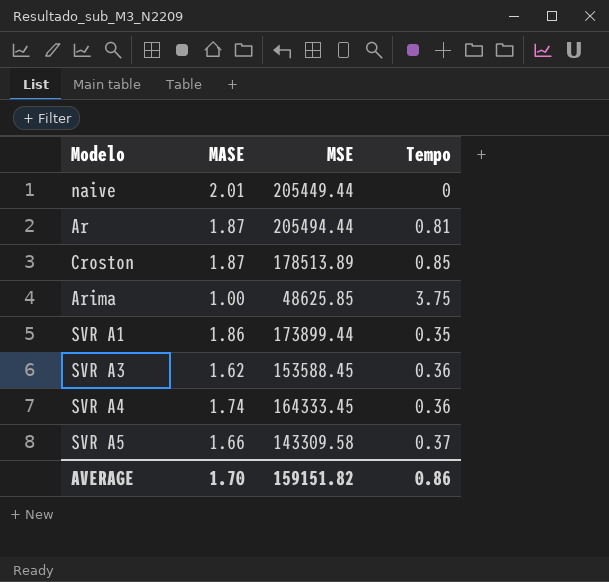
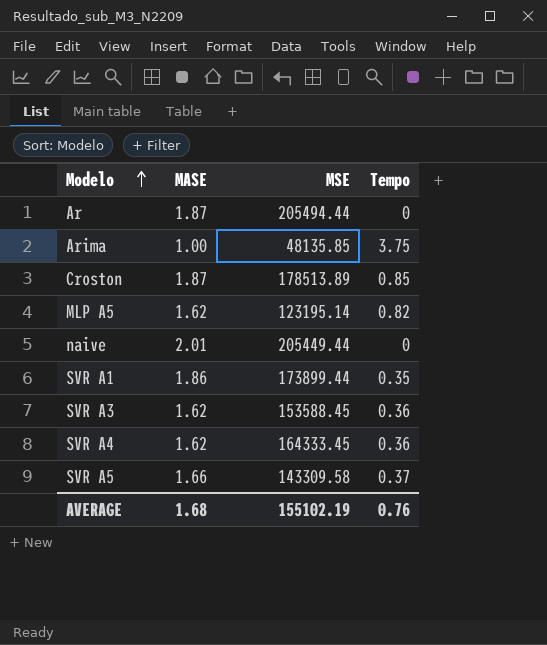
row order: none -> Modelo ascending
Ar | Tempo: 0.81 -> 0
Arima | MSE: 48625.85 -> 48135.85
row MLP A5: none -> 1.62 | 123195.14 | 0.82
SVR A4 | MASE: 1.74 -> 1.62
AVERAGE | MASE: 1.70 -> 1.68
AVERAGE | MSE: 159151.82 -> 155102.19
AVERAGE | Tempo: 0.86 -> 0.76

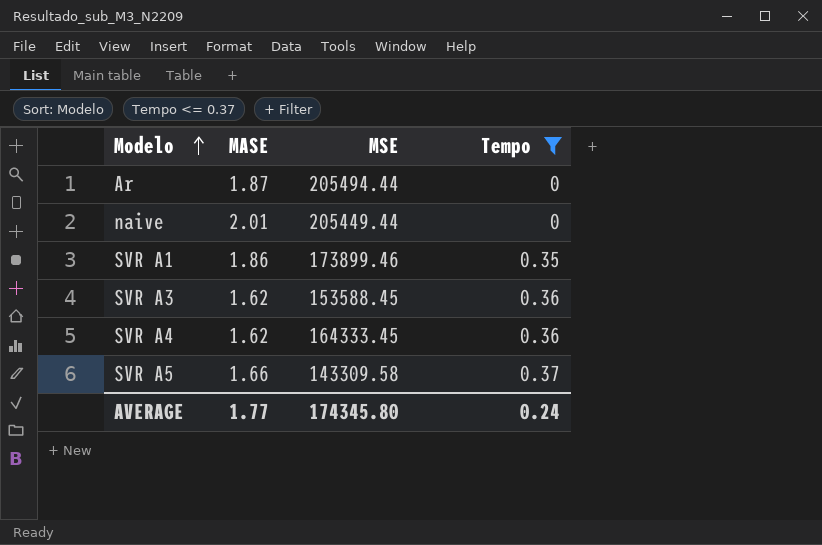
filter: none -> Tempo <= 0.37
SVR A1 | MSE: 173899.44 -> 173899.46
AVERAGE | MASE: 1.68 -> 1.77
AVERAGE | MSE: 155102.19 -> 174345.80
AVERAGE | Tempo: 0.76 -> 0.24

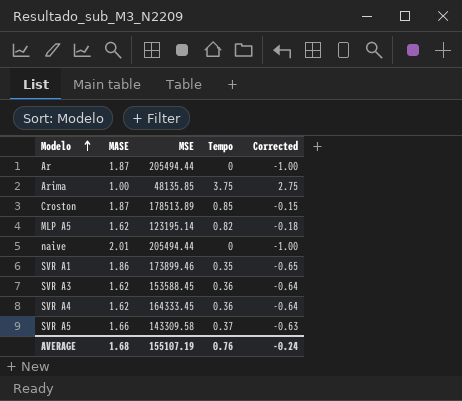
filter: Tempo <= 0.37 -> none
column Corrected | formula: none -> [Tempo] - 1
naive | MSE: 205449.44 -> 205494.44
AVERAGE | MASE: 1.77 -> 1.68
AVERAGE | MSE: 174345.80 -> 155107.19
AVERAGE | Tempo: 0.24 -> 0.76

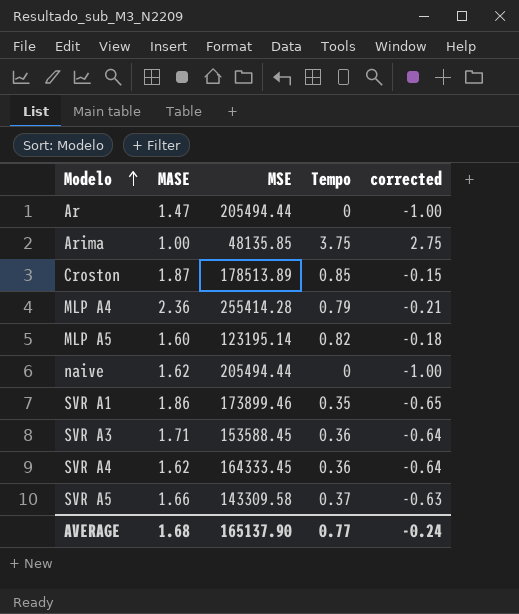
column name: Corrected -> corrected
Ar | MASE: 1.87 -> 1.47
row MLP A4: none -> 2.36 | 255414.28 | 0.79 | -0.21
MLP A5 | MASE: 1.62 -> 1.60
naive | MASE: 2.01 -> 1.62
SVR A3 | MASE: 1.62 -> 1.71
AVERAGE | MSE: 155107.19 -> 165137.90
AVERAGE | Tempo: 0.76 -> 0.77

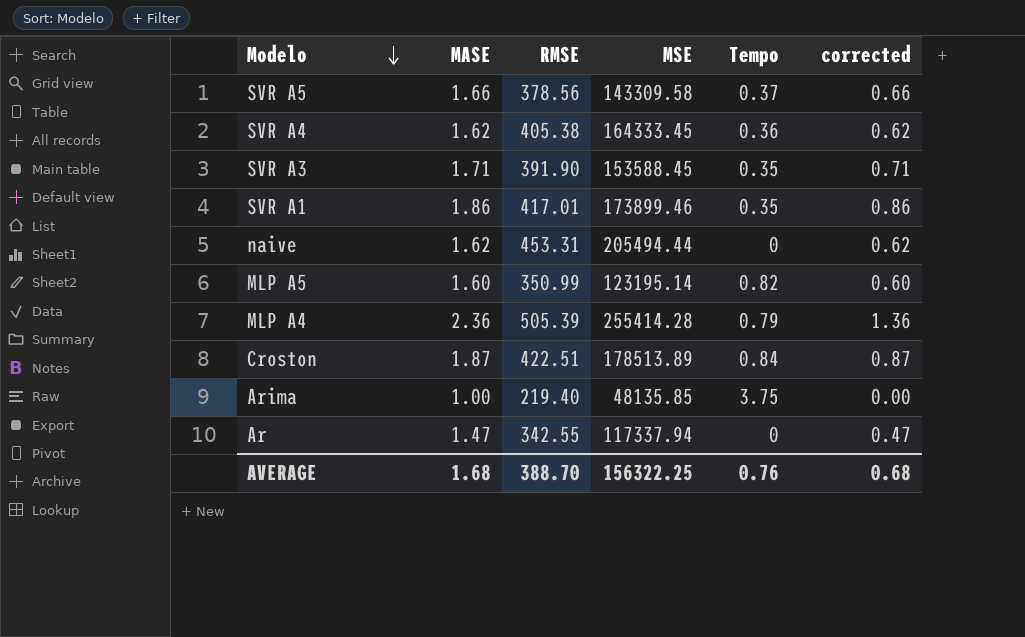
row order: Modelo ascending -> Modelo descending
column RMSE | position: none -> 3
column corrected | formula: [Tempo] - 1 -> [MASE] - 1
SVR A3 | Tempo: 0.36 -> 0.35
Croston | Tempo: 0.85 -> 0.84
Ar | MSE: 205494.44 -> 117337.94
AVERAGE | MSE: 165137.90 -> 156322.25
AVERAGE | Tempo: 0.77 -> 0.76
AVERAGE | corrected: -0.24 -> 0.68

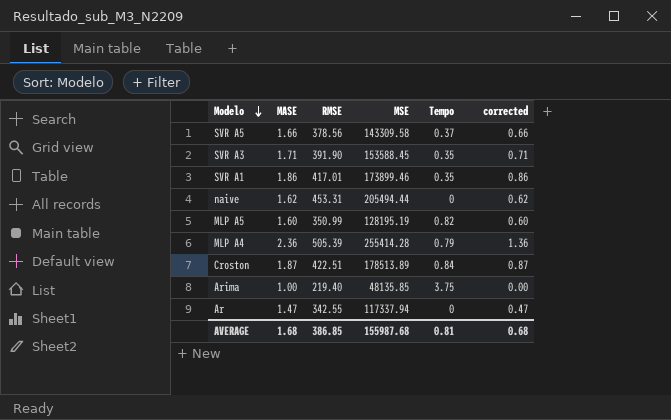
row SVR A4: 1.62 | 405.38 | 164333.45 | 0.36 | 0.62 -> none
MLP A5 | MSE: 123195.14 -> 128195.19
AVERAGE | RMSE: 388.70 -> 386.85
AVERAGE | MSE: 156322.25 -> 155987.68
AVERAGE | Tempo: 0.76 -> 0.81

